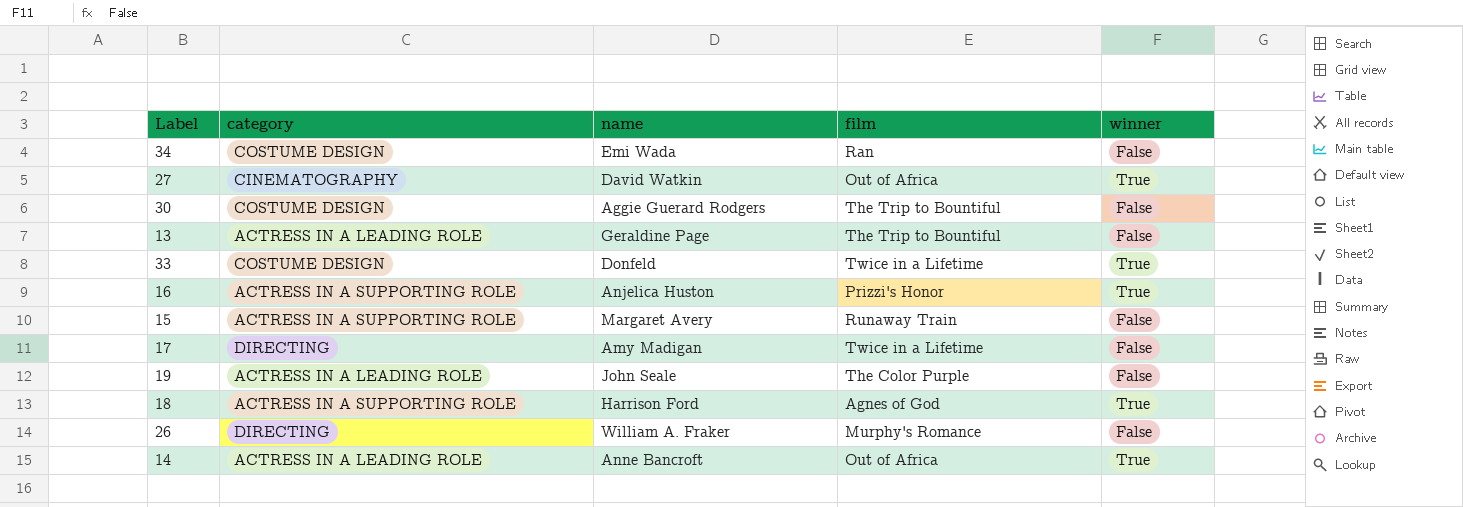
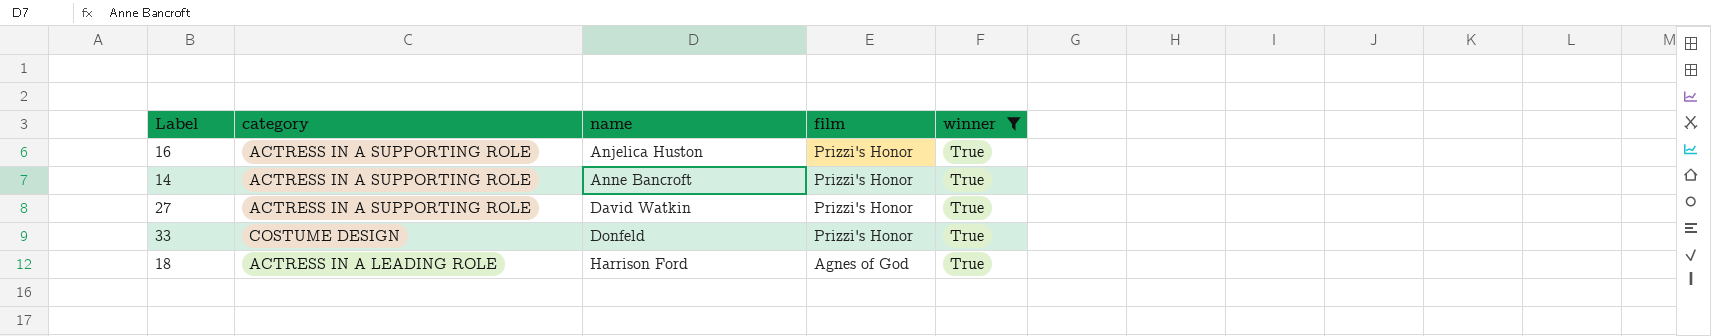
filter: none -> winner = True
row order: none -> name ascending
14 | category: ACTRESS IN A LEADING ROLE -> ACTRESS IN A SUPPORTING ROLE
14 | film: Out of Africa -> Prizzi's Honor
27 | category: CINEMATOGRAPHY -> ACTRESS IN A SUPPORTING ROLE
27 | film: Out of Africa -> Prizzi's Honor
33 | film: Twice in a Lifetime -> Prizzi's Honor
18 | category: ACTRESS IN A SUPPORTING ROLE -> ACTRESS IN A LEADING ROLE

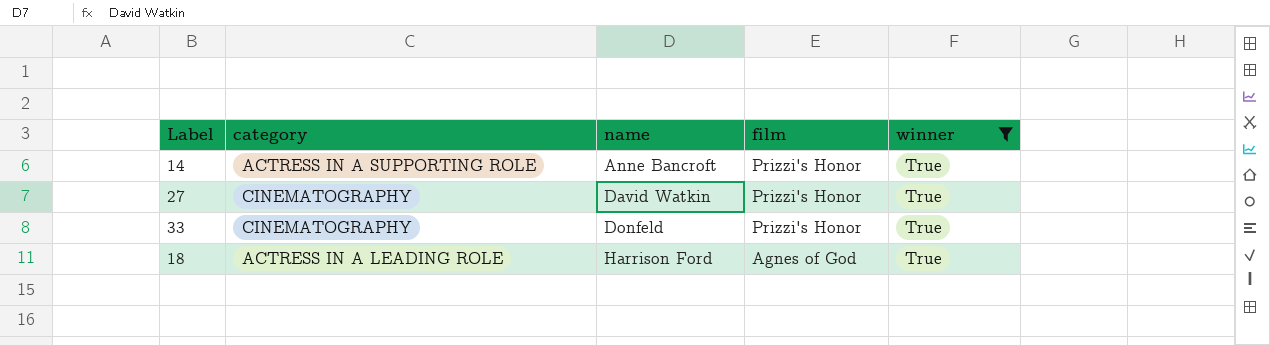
row 16: ACTRESS IN A SUPPORTING ROLE | Anjelica Huston | Prizzi's Honor | True -> none
27 | category: ACTRESS IN A SUPPORTING ROLE -> CINEMATOGRAPHY
33 | category: COSTUME DESIGN -> CINEMATOGRAPHY

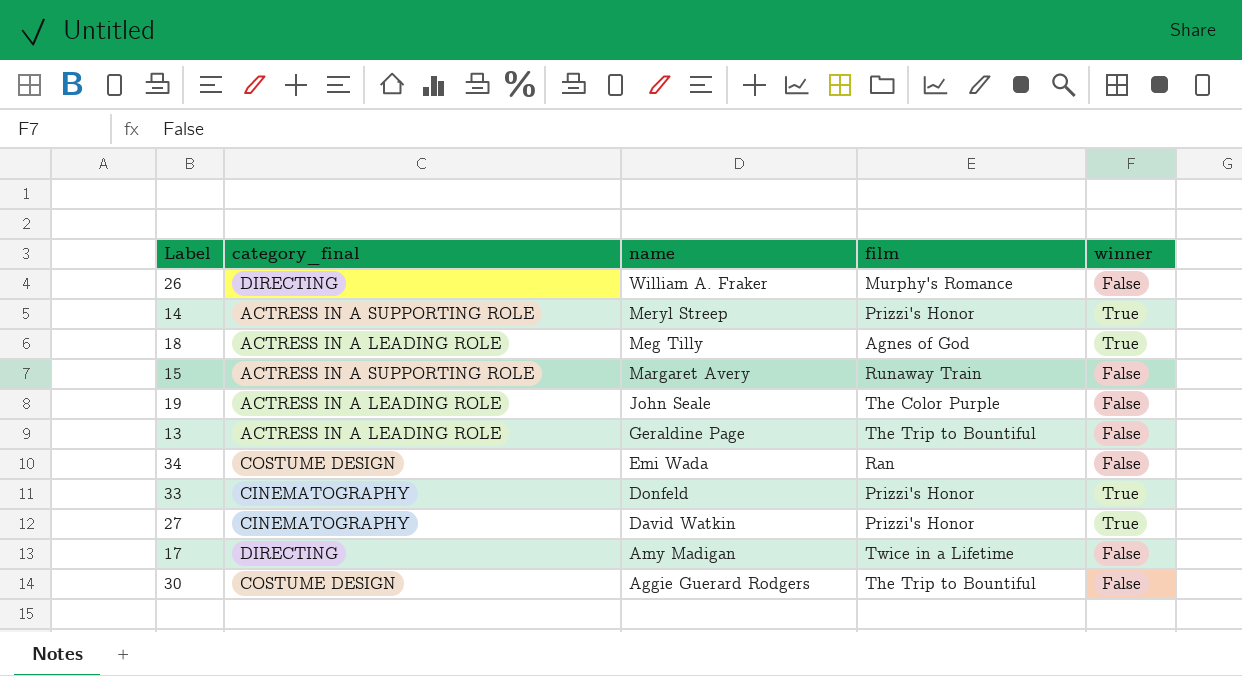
filter: winner = True -> none
row order: name ascending -> name descending
column name: category -> category_final
14 | name: Anne Bancroft -> Meryl Streep
18 | name: Harrison Ford -> Meg Tilly

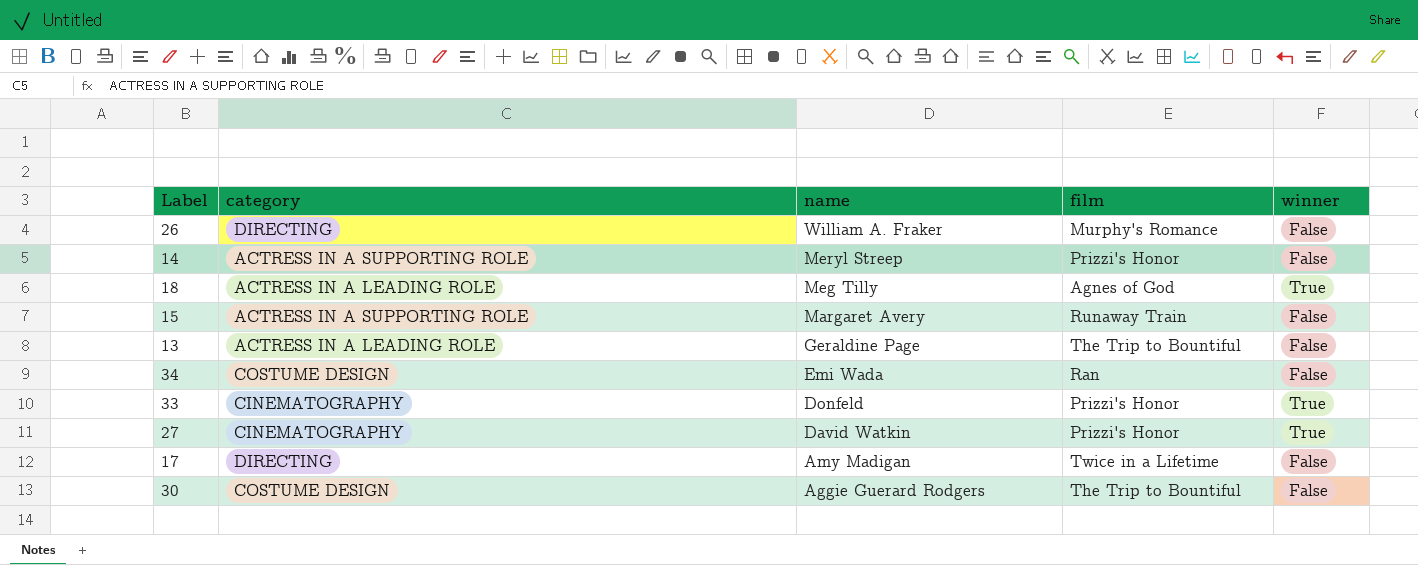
column name: category_final -> category
row 19: ACTRESS IN A LEADING ROLE | John Seale | The Color Purple | False -> none
14 | winner: True -> False

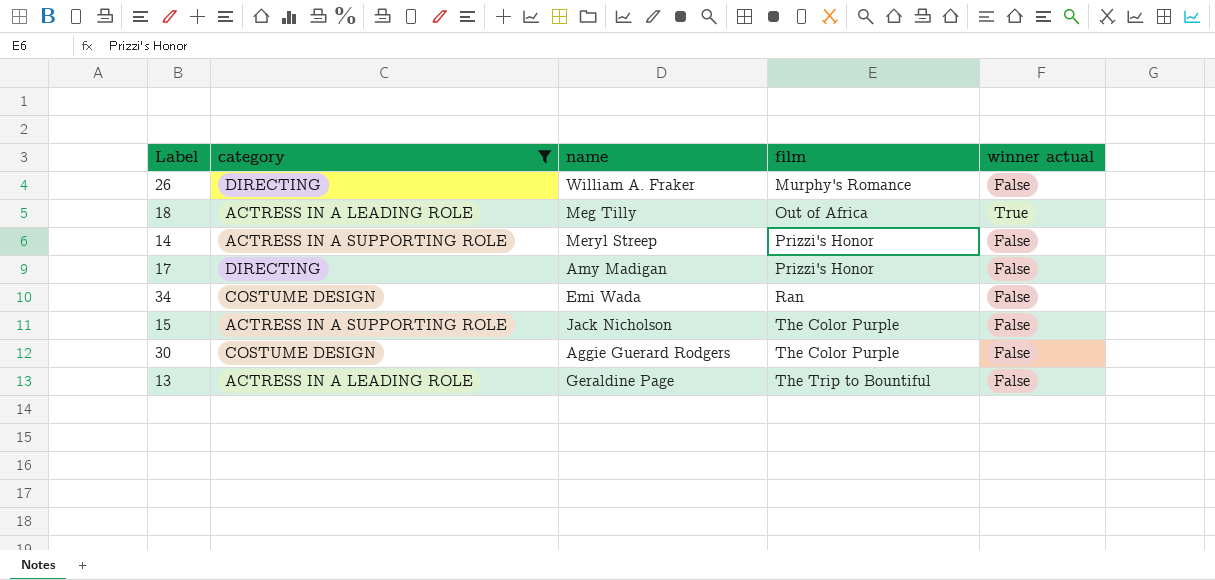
filter: none -> category != CINEMATOGRAPHY
row order: name descending -> film ascending
column name: winner -> winner actual
18 | film: Agnes of God -> Out of Africa
17 | film: Twice in a Lifetime -> Prizzi's Honor
15 | name: Margaret Avery -> Jack Nicholson
15 | film: Runaway Train -> The Color Purple
30 | film: The Trip to Bountiful -> The Color Purple

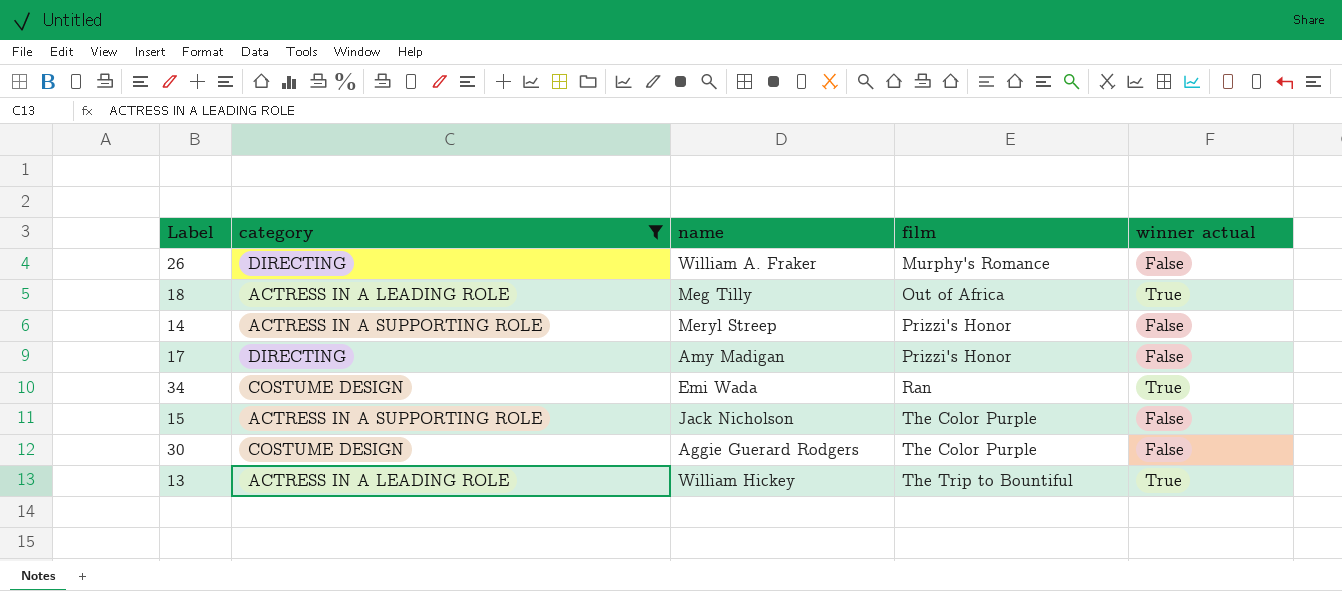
34 | winner actual: False -> True
13 | name: Geraldine Page -> William Hickey
13 | winner actual: False -> True

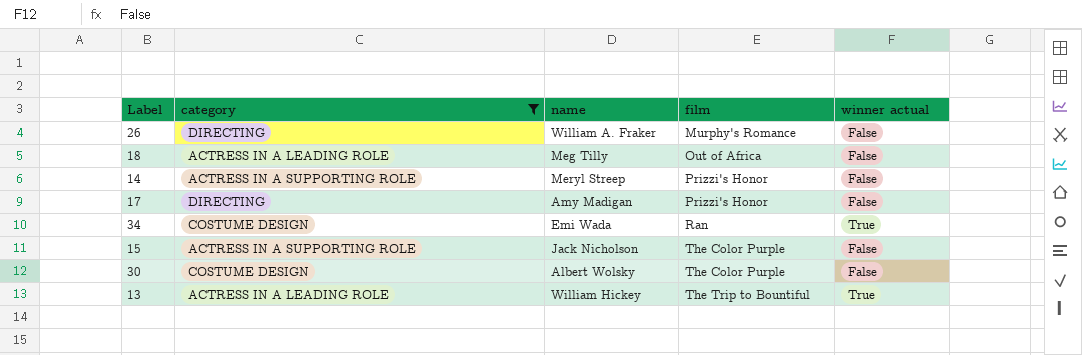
18 | winner actual: True -> False
30 | name: Aggie Guerard Rodgers -> Albert Wolsky

